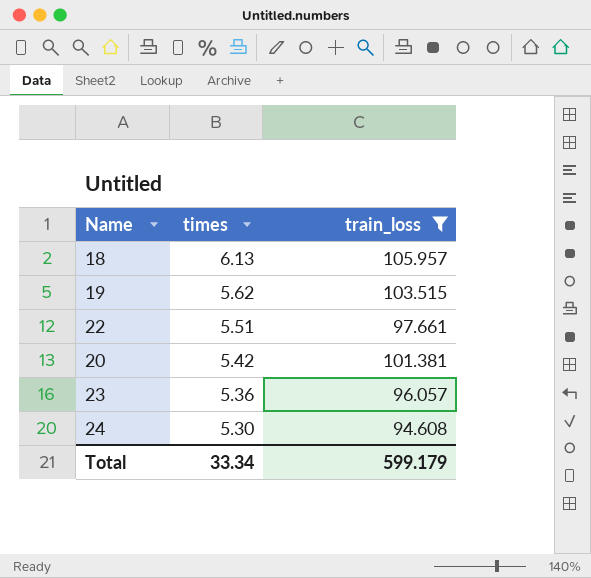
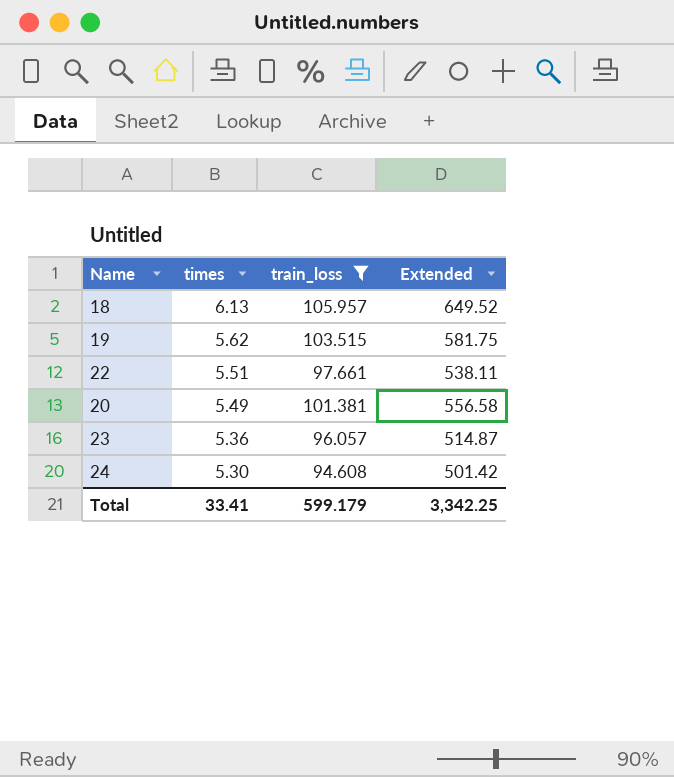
column Extended | formula: none -> [times] * [train_loss]
20 | times: 5.42 -> 5.49
Total | times: 33.34 -> 33.41

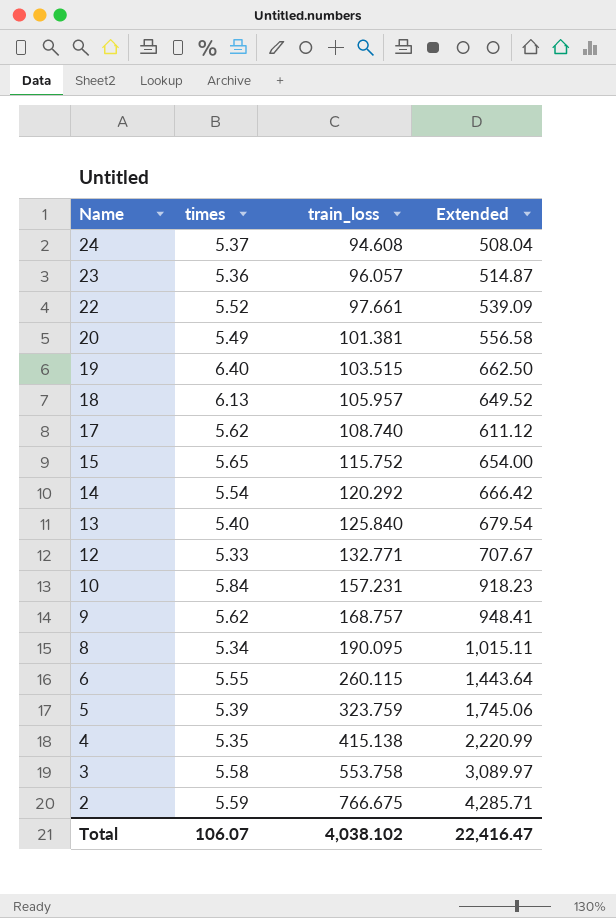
filter: train_loss <= 105.957 -> none
row order: times descending -> Name descending
24 | times: 5.30 -> 5.37
24 | Extended: 501.42 -> 508.04
22 | times: 5.51 -> 5.52
22 | Extended: 538.11 -> 539.09
19 | times: 5.62 -> 6.40
19 | Extended: 581.75 -> 662.50
Total | times: 33.41 -> 106.07
Total | train_loss: 599.179 -> 4,038.102
Total | Extended: 3,342.25 -> 22,416.47

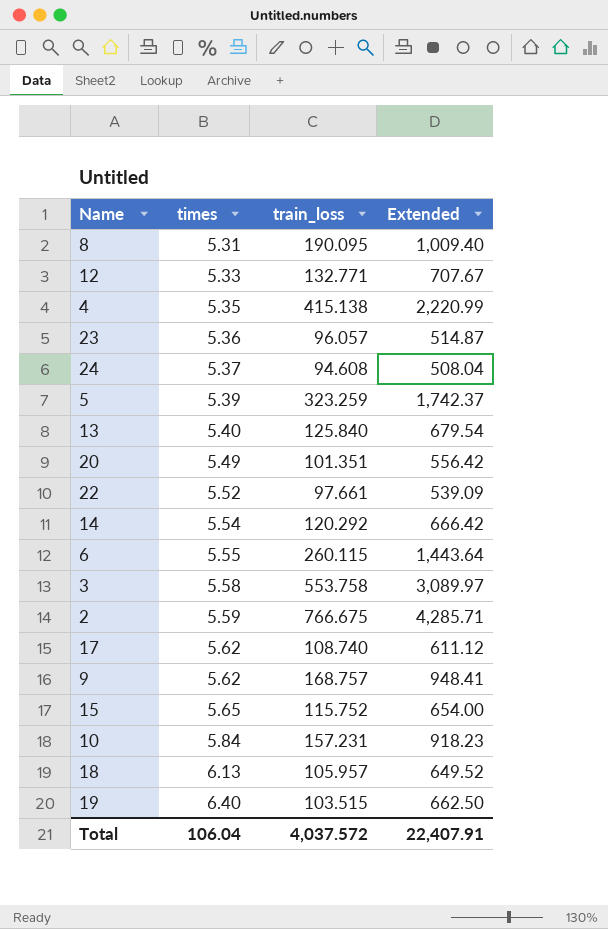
row order: Name descending -> times ascending
8 | times: 5.34 -> 5.31
8 | Extended: 1,015.11 -> 1,009.40
5 | train_loss: 323.759 -> 323.259
5 | Extended: 1,745.06 -> 1,742.37
20 | train_loss: 101.381 -> 101.351
20 | Extended: 556.58 -> 556.42
Total | times: 106.07 -> 106.04
Total | train_loss: 4,038.102 -> 4,037.572
Total | Extended: 22,416.47 -> 22,407.91

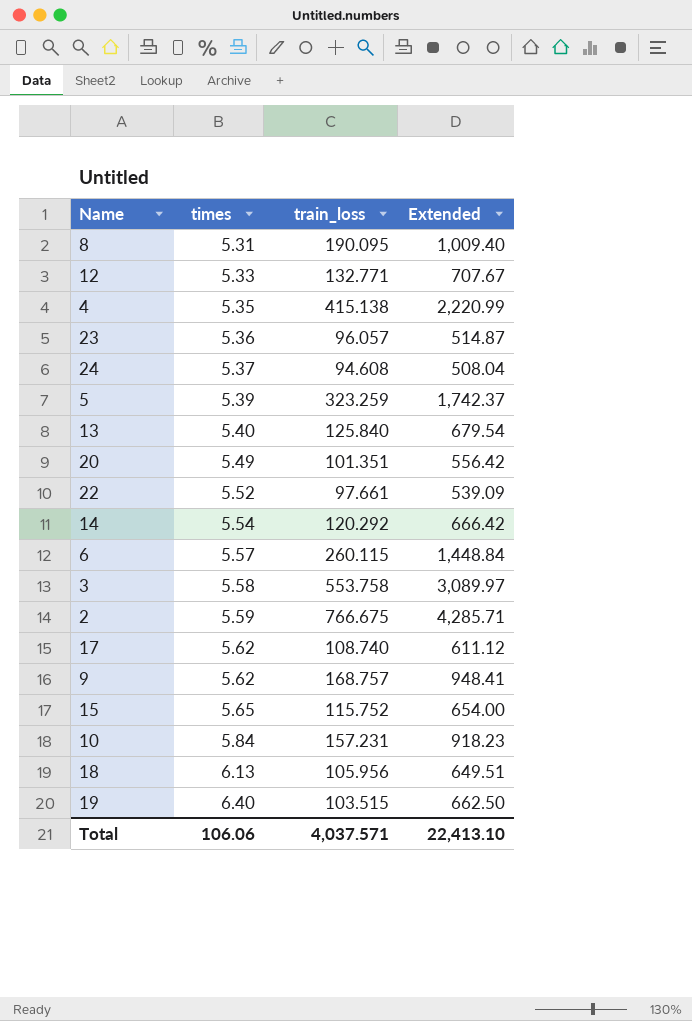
6 | times: 5.55 -> 5.57
6 | Extended: 1,443.64 -> 1,448.84
18 | train_loss: 105.957 -> 105.956
18 | Extended: 649.52 -> 649.51
Total | times: 106.04 -> 106.06
Total | train_loss: 4,037.572 -> 4,037.571
Total | Extended: 22,407.91 -> 22,413.10

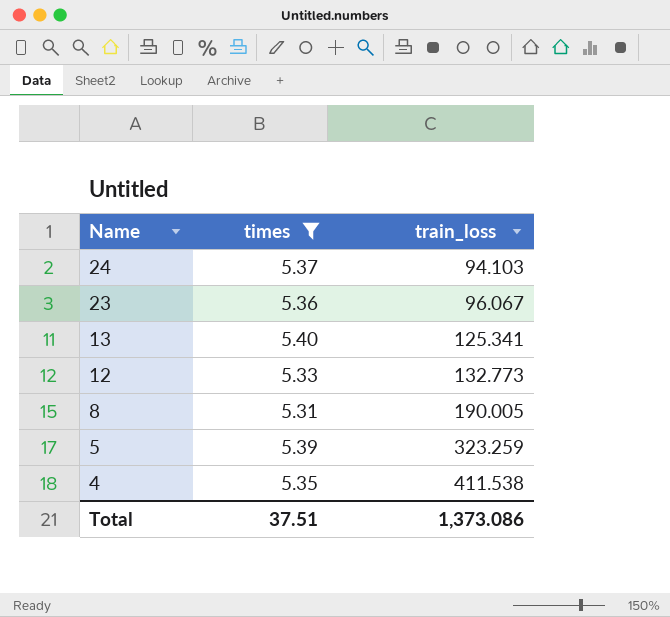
filter: none -> times <= 5.40
row order: times ascending -> Name descending
column Extended | formula: [times] * [train_loss] -> none
24 | train_loss: 94.608 -> 94.103
23 | train_loss: 96.057 -> 96.067
13 | train_loss: 125.840 -> 125.341
12 | train_loss: 132.771 -> 132.773
8 | train_loss: 190.095 -> 190.005
4 | train_loss: 415.138 -> 411.538
Total | times: 106.06 -> 37.51
Total | train_loss: 4,037.571 -> 1,373.086

